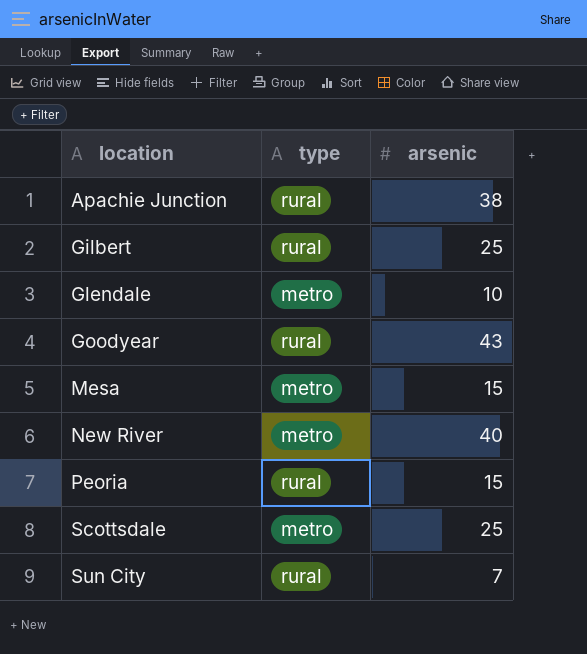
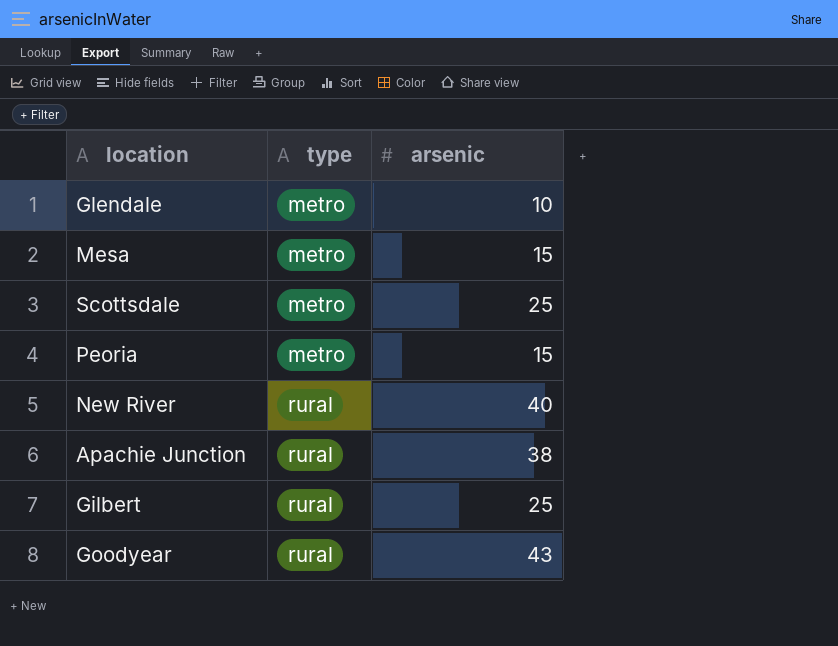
row order: location ascending -> type ascending
row Sun City: rural | 7 -> none
Peoria | type: rural -> metro
New River | type: metro -> rural

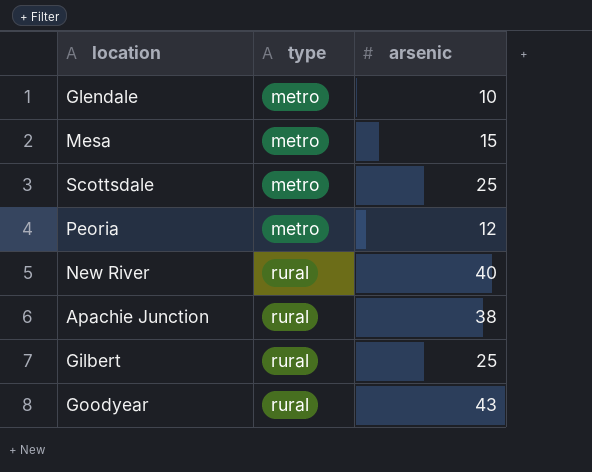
Peoria | arsenic: 15 -> 12

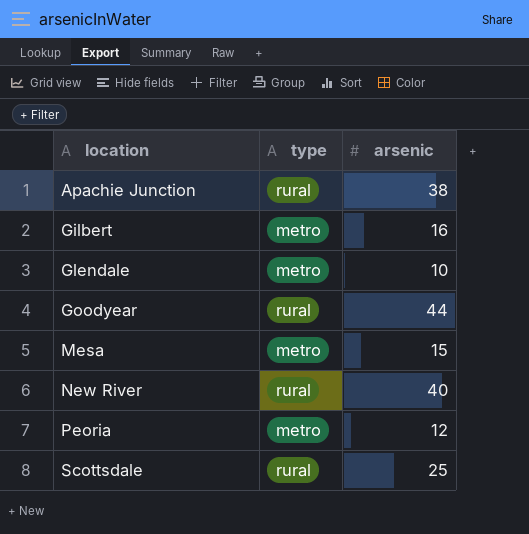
row order: type ascending -> location ascending
Gilbert | type: rural -> metro
Gilbert | arsenic: 25 -> 16
Goodyear | arsenic: 43 -> 44
Scottsdale | type: metro -> rural

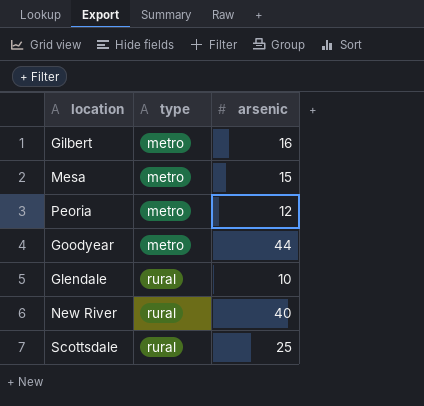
row order: location ascending -> type ascending
row Apachie Junction: rural | 38 -> none
Goodyear | type: rural -> metro
Glendale | type: metro -> rural

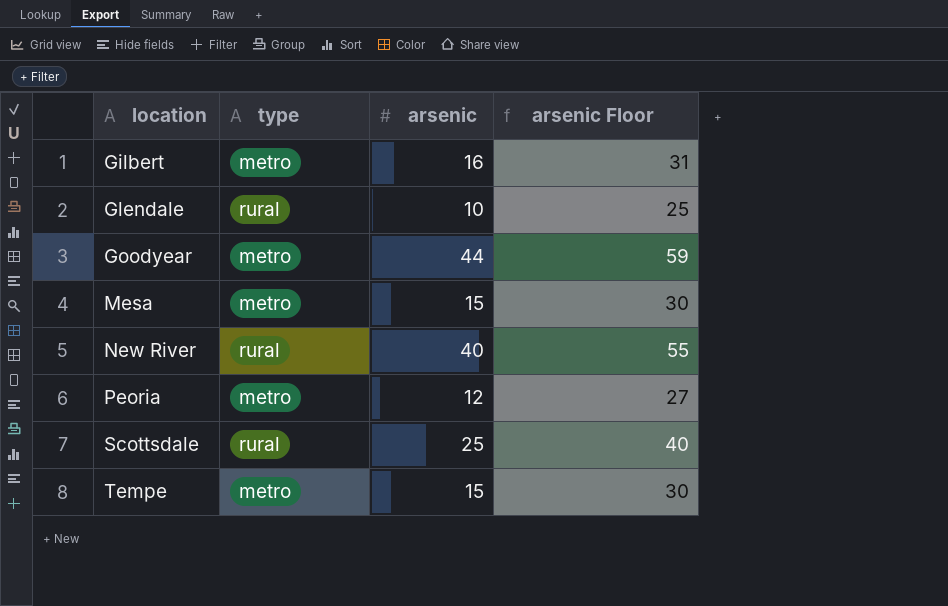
row order: type ascending -> location ascending
column arsenic Floor | formula: none -> [arsenic] + 15
row Tempe: none -> metro | 15 | 30

